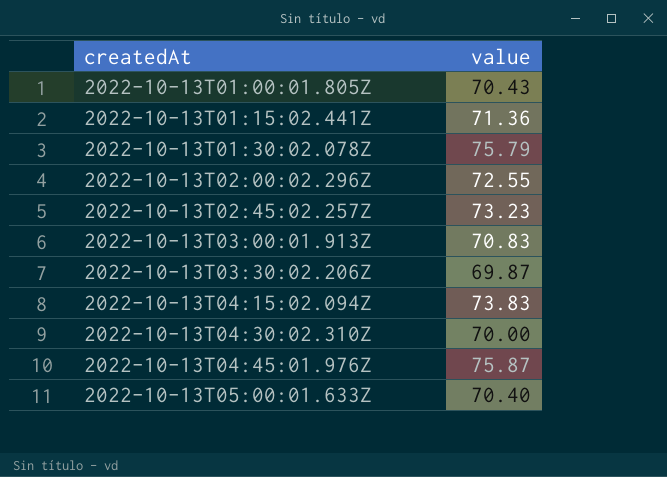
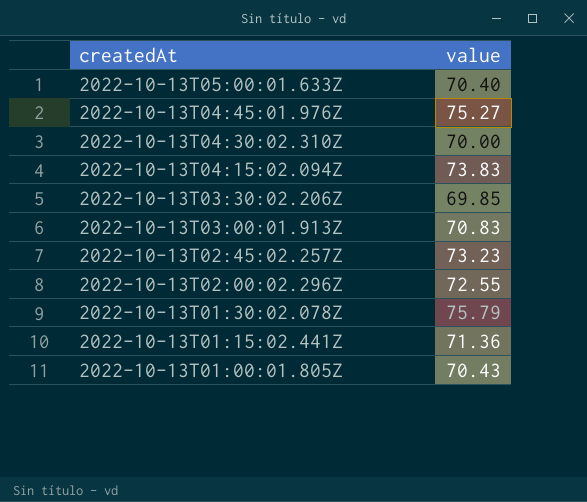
row order: createdAt ascending -> createdAt descending
2022-10-13T04:45:01.976Z | value: 75.87 -> 75.27
2022-10-13T03:30:02.206Z | value: 69.87 -> 69.85

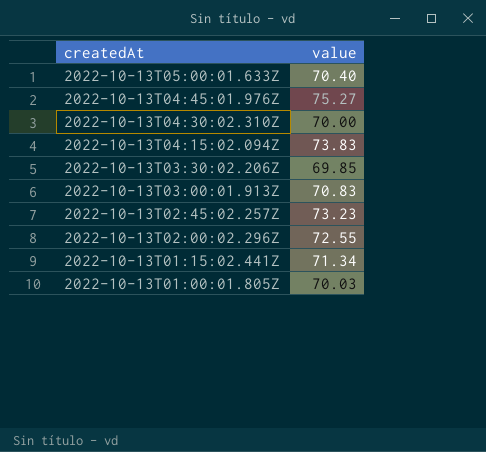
row 2022-10-13T01:30:02.078Z: 75.79 -> none
2022-10-13T01:15:02.441Z | value: 71.36 -> 71.34
2022-10-13T01:00:01.805Z | value: 70.43 -> 70.03

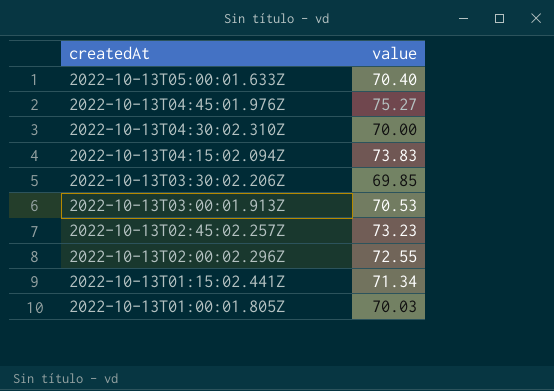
2022-10-13T03:00:01.913Z | value: 70.83 -> 70.53

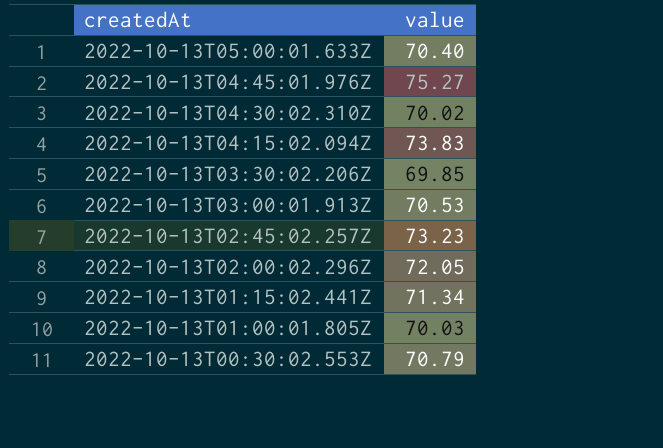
2022-10-13T04:30:02.310Z | value: 70.00 -> 70.02
2022-10-13T02:00:02.296Z | value: 72.55 -> 72.05
row 2022-10-13T00:30:02.553Z: none -> 70.79

